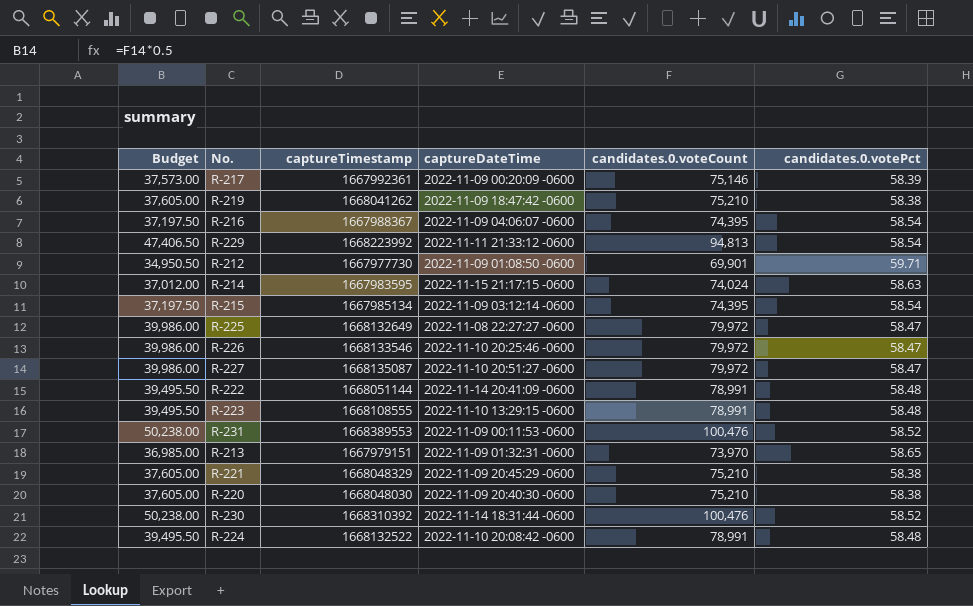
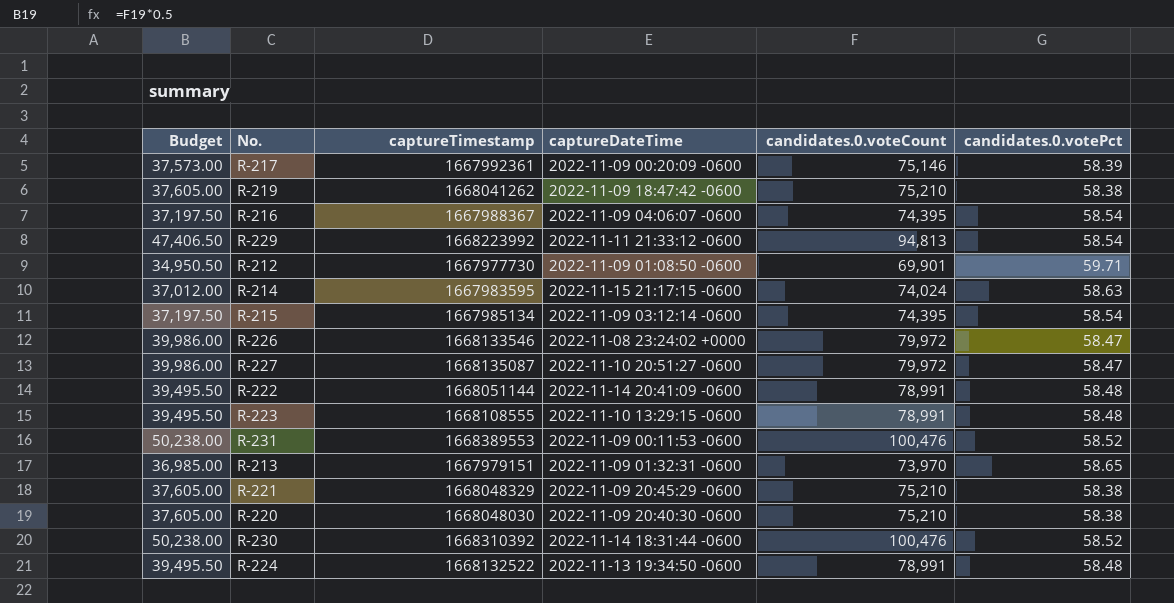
row R-225: 39,986.00 | 1668132649 | 2022-11-08 22:27:27 -0600 | 79,972 | 58.47 -> none
R-226 | captureDateTime: 2022-11-10 20:25:46 -0600 -> 2022-11-08 23:24:02 +0000
R-224 | captureDateTime: 2022-11-10 20:08:42 -0600 -> 2022-11-13 19:34:50 -0600

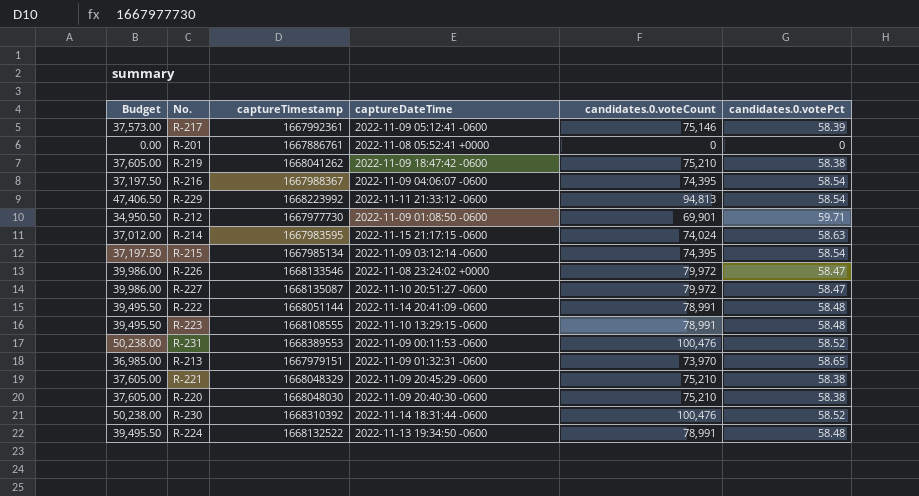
R-217 | captureDateTime: 2022-11-09 00:20:09 -0600 -> 2022-11-09 05:12:41 -0600
row R-201: none -> 0.00 | 1667886761 | 2022-11-08 05:52:41 +0000 | 0 | 0

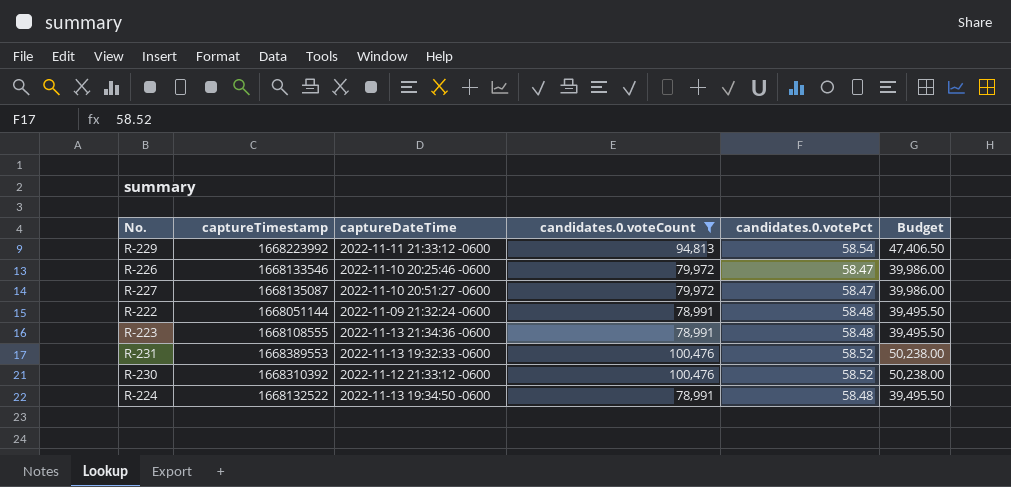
filter: none -> candidates.0.voteCount >= 78,991
column Budget | position: 1 -> 6
R-226 | captureDateTime: 2022-11-08 23:24:02 +0000 -> 2022-11-10 20:25:46 -0600
R-222 | captureDateTime: 2022-11-14 20:41:09 -0600 -> 2022-11-09 21:32:24 -0600
R-223 | captureDateTime: 2022-11-10 13:29:15 -0600 -> 2022-11-13 21:34:36 -0600
R-231 | captureDateTime: 2022-11-09 00:11:53 -0600 -> 2022-11-13 19:32:33 -0600
R-230 | captureDateTime: 2022-11-14 18:31:44 -0600 -> 2022-11-12 21:33:12 -0600

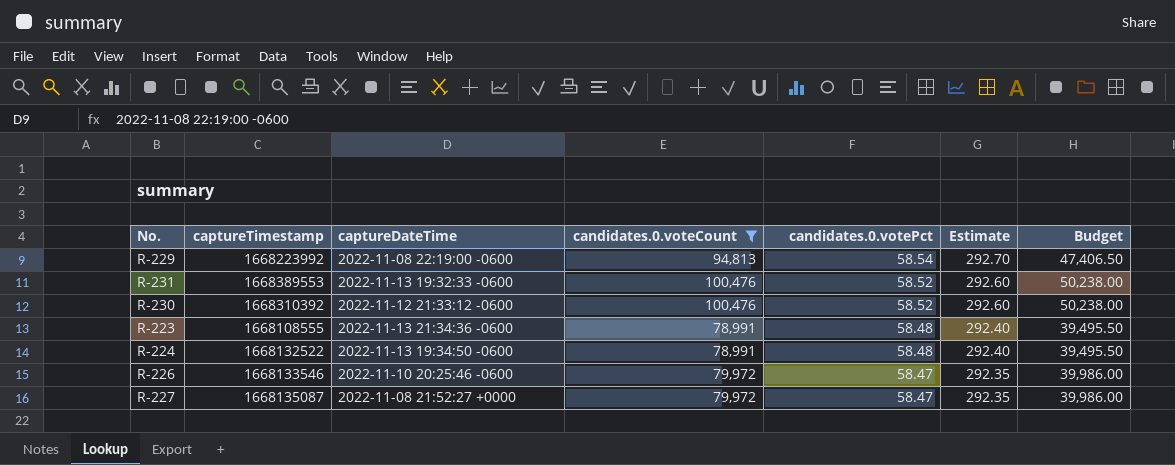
row order: none -> candidates.0.votePct descending
column Estimate | formula: none -> [candidates.0.votePct] * 5
row R-222: 1668051144 | 2022-11-09 21:32:24 -0600 | 78,991 | 58.48 | 39,495.50 -> none
R-229 | captureDateTime: 2022-11-11 21:33:12 -0600 -> 2022-11-08 22:19:00 -0600
R-227 | captureDateTime: 2022-11-10 20:51:27 -0600 -> 2022-11-08 21:52:27 +0000

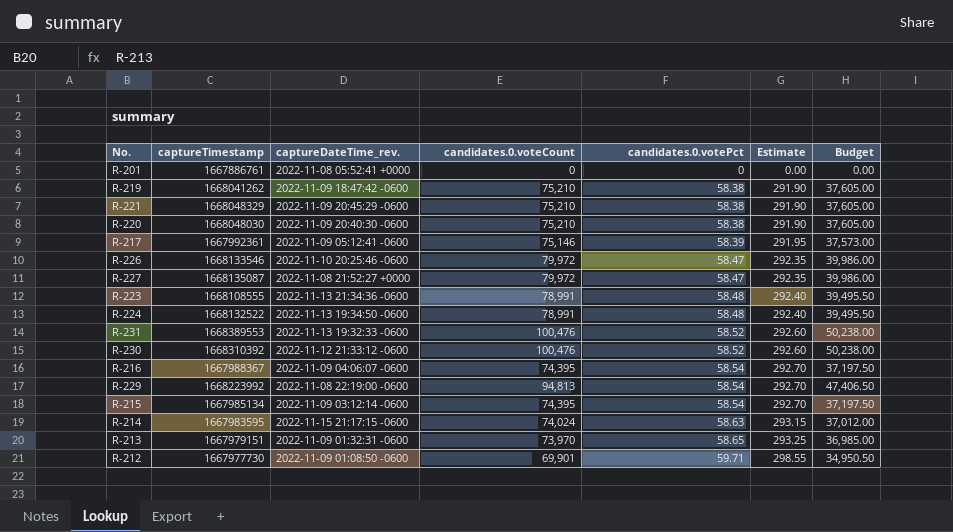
filter: candidates.0.voteCount >= 78,991 -> none
row order: candidates.0.votePct descending -> candidates.0.votePct ascending
column name: captureDateTime -> captureDateTime_rev.

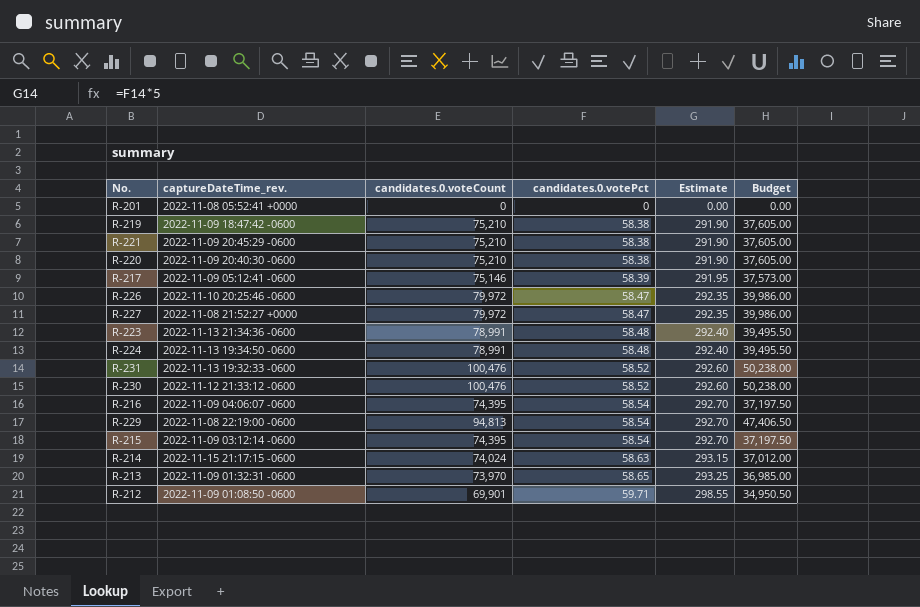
column captureTimestamp | position: 2 -> none

